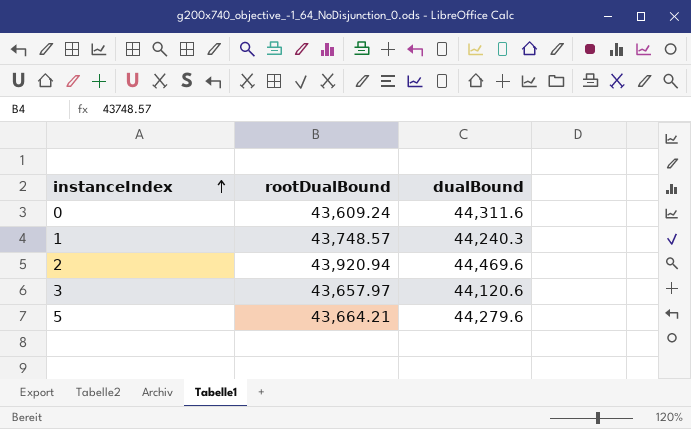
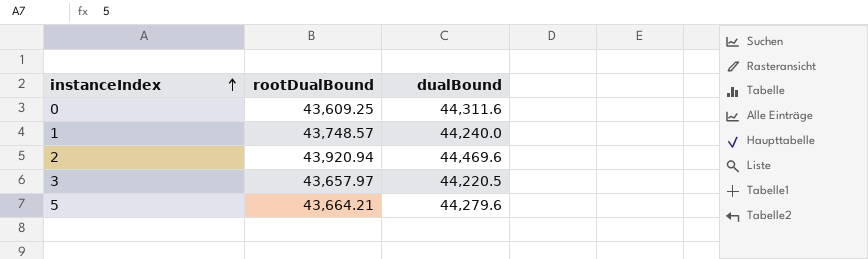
0 | rootDualBound: 43,609.24 -> 43,609.25
1 | dualBound: 44,240.3 -> 44,240.0
3 | dualBound: 44,120.6 -> 44,220.5

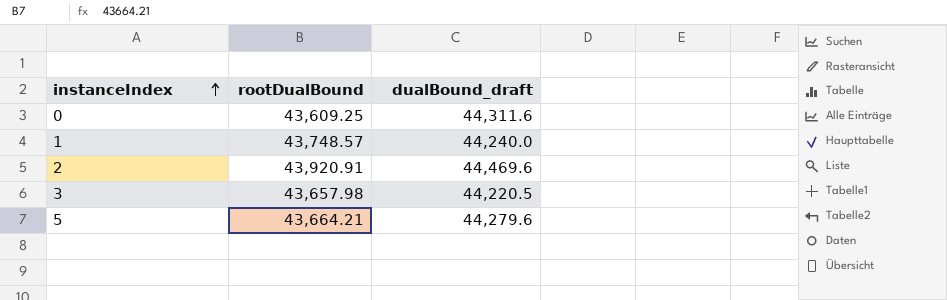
column name: dualBound -> dualBound_draft
2 | rootDualBound: 43,920.94 -> 43,920.91
3 | rootDualBound: 43,657.97 -> 43,657.98

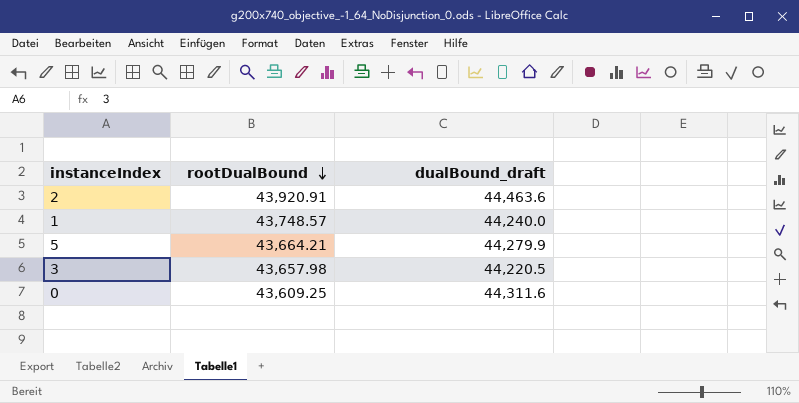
row order: instanceIndex ascending -> rootDualBound descending
2 | dualBound_draft: 44,469.6 -> 44,463.6
5 | dualBound_draft: 44,279.6 -> 44,279.9

